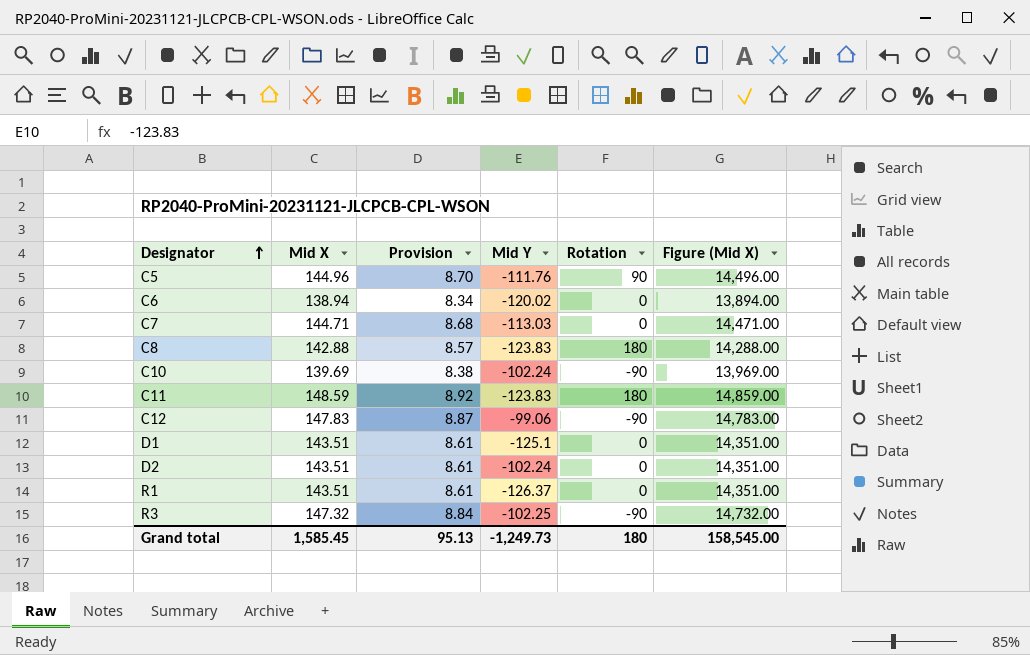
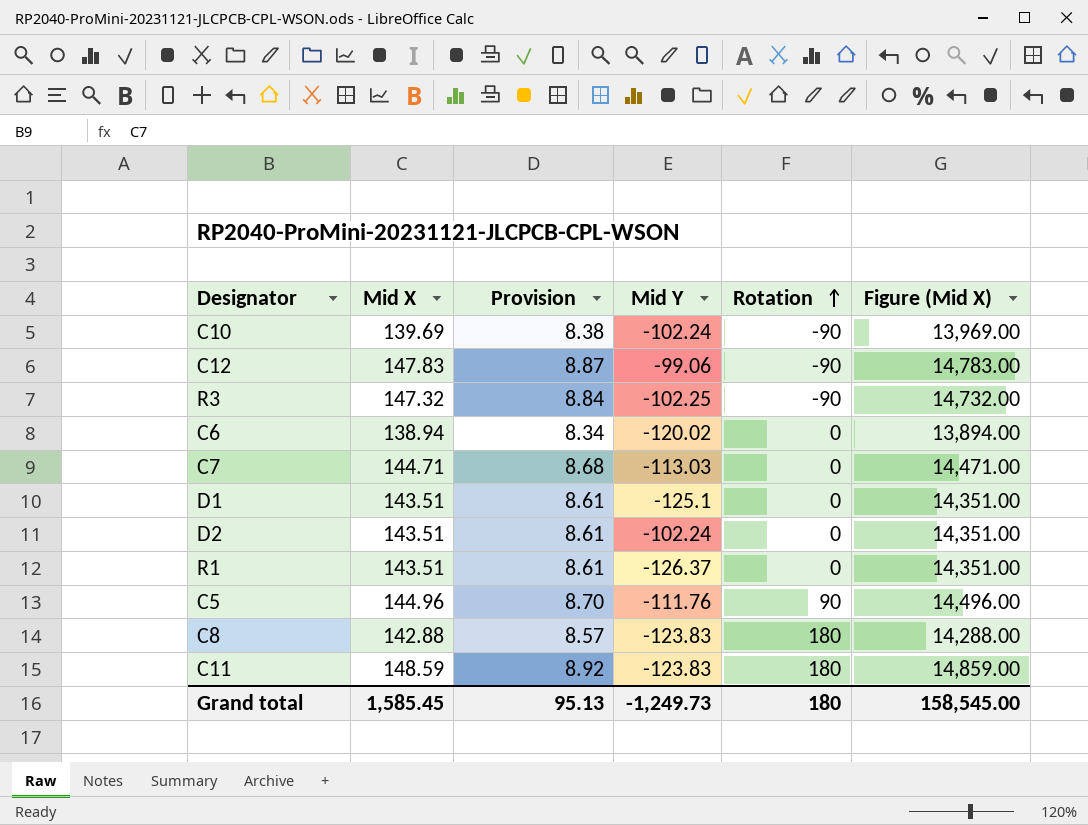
row order: Designator ascending -> Rotation ascending

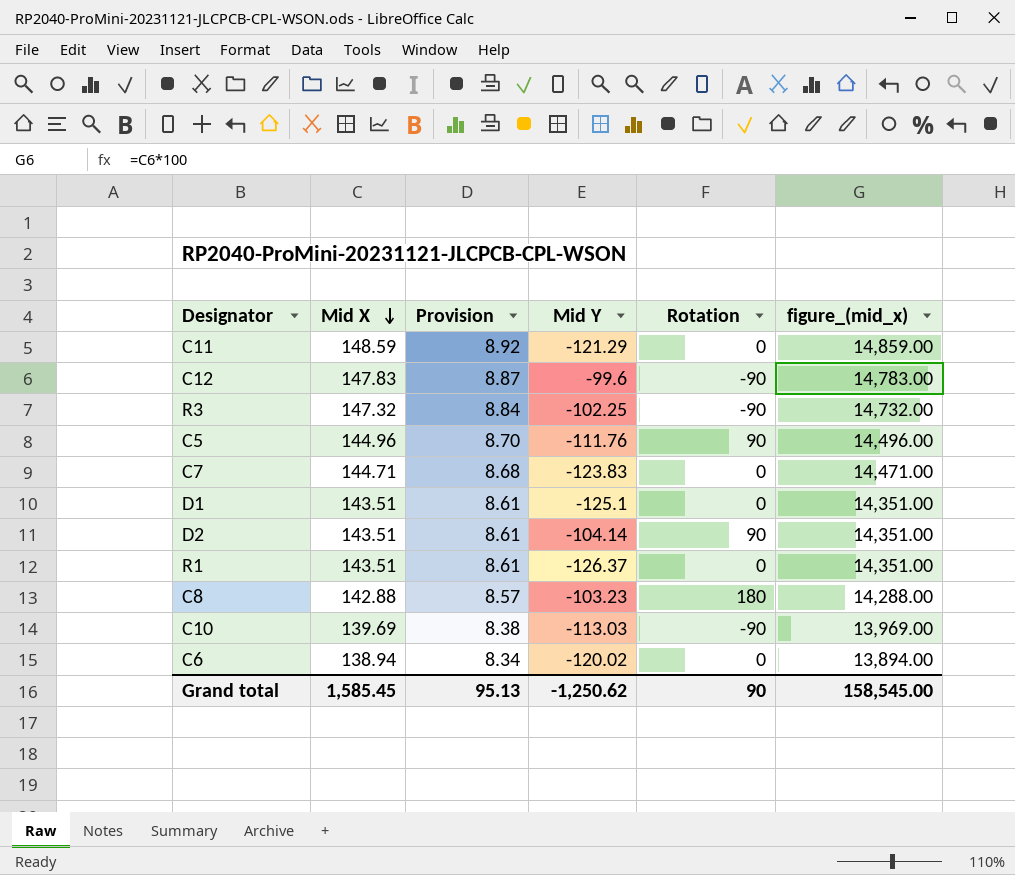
row order: Rotation ascending -> Mid X descending
column name: Figure (Mid X) -> figure_(mid_x)
C11 | Mid Y: -123.83 -> -121.29
C11 | Rotation: 180 -> 0
C12 | Mid Y: -99.06 -> -99.6
C7 | Mid Y: -113.03 -> -123.83
D2 | Mid Y: -102.24 -> -104.14
D2 | Rotation: 0 -> 90
C8 | Mid Y: -123.83 -> -103.23
C10 | Mid Y: -102.24 -> -113.03
Grand total | Mid Y: -1,249.73 -> -1,250.62
Grand total | Rotation: 180 -> 90

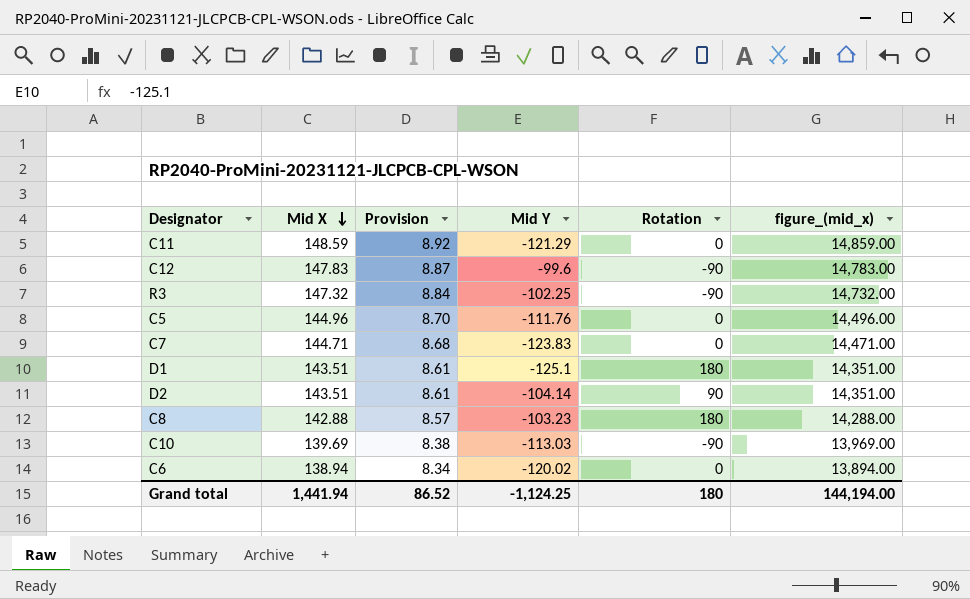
row R1: 143.51 | 8.61 | -126.37 | 0 | 14,351.00 -> none
C5 | Rotation: 90 -> 0
D1 | Rotation: 0 -> 180
Grand total | Mid X: 1,585.45 -> 1,441.94
Grand total | Provision: 95.13 -> 86.52
Grand total | Mid Y: -1,250.62 -> -1,124.25
Grand total | Rotation: 90 -> 180
Grand total | figure_(mid_x): 158,545.00 -> 144,194.00

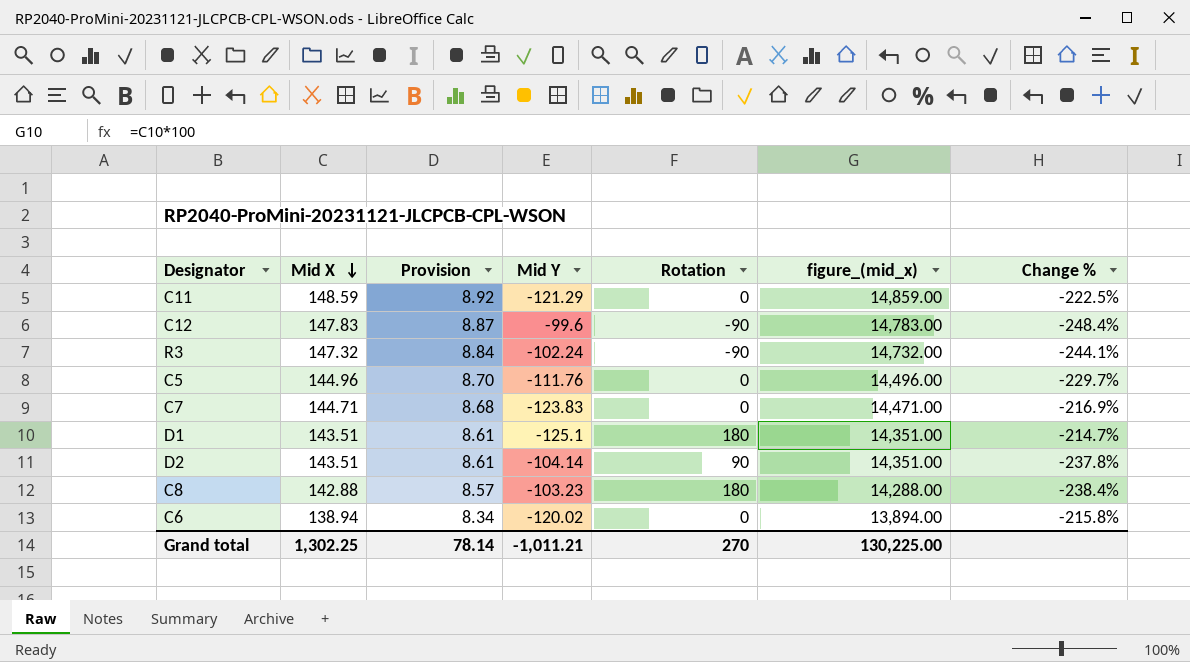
column Change % | formula: none -> ([Mid X] - [Mid Y]) / [Mid Y]
row C10: 139.69 | 8.38 | -113.03 | -90 | 13,969.00 -> none
R3 | Mid Y: -102.25 -> -102.24
Grand total | Mid X: 1,441.94 -> 1,302.25
Grand total | Provision: 86.52 -> 78.14
Grand total | Mid Y: -1,124.25 -> -1,011.21
Grand total | Rotation: 180 -> 270
Grand total | figure_(mid_x): 144,194.00 -> 130,225.00

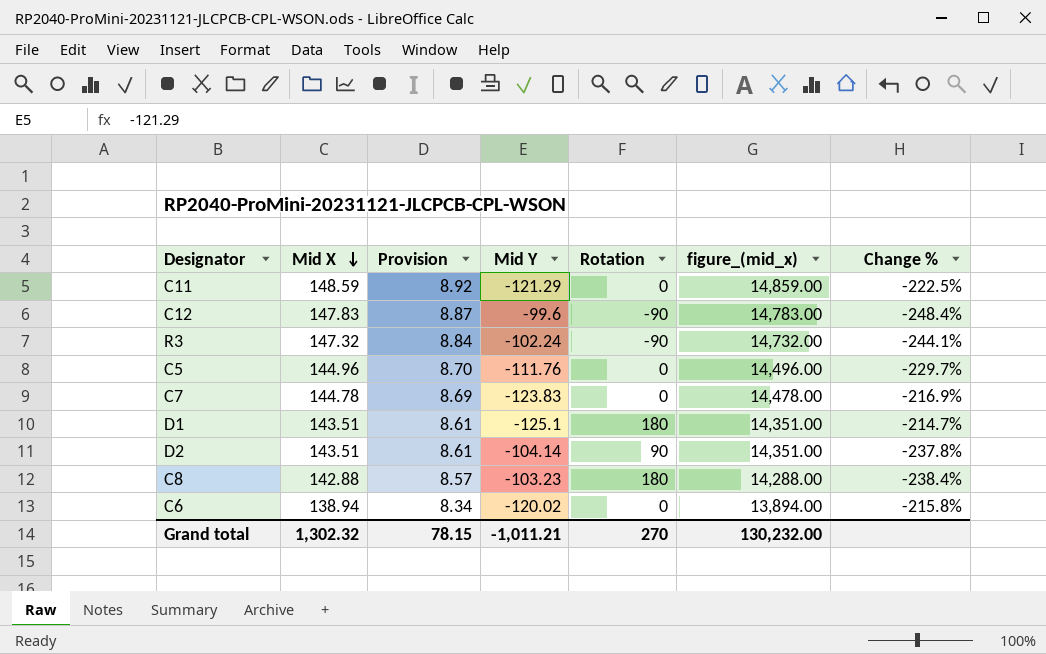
C7 | Mid X: 144.71 -> 144.78
C7 | Provision: 8.68 -> 8.69
C7 | figure_(mid_x): 14,471.00 -> 14,478.00
Grand total | Mid X: 1,302.25 -> 1,302.32
Grand total | Provision: 78.14 -> 78.15
Grand total | figure_(mid_x): 130,225.00 -> 130,232.00

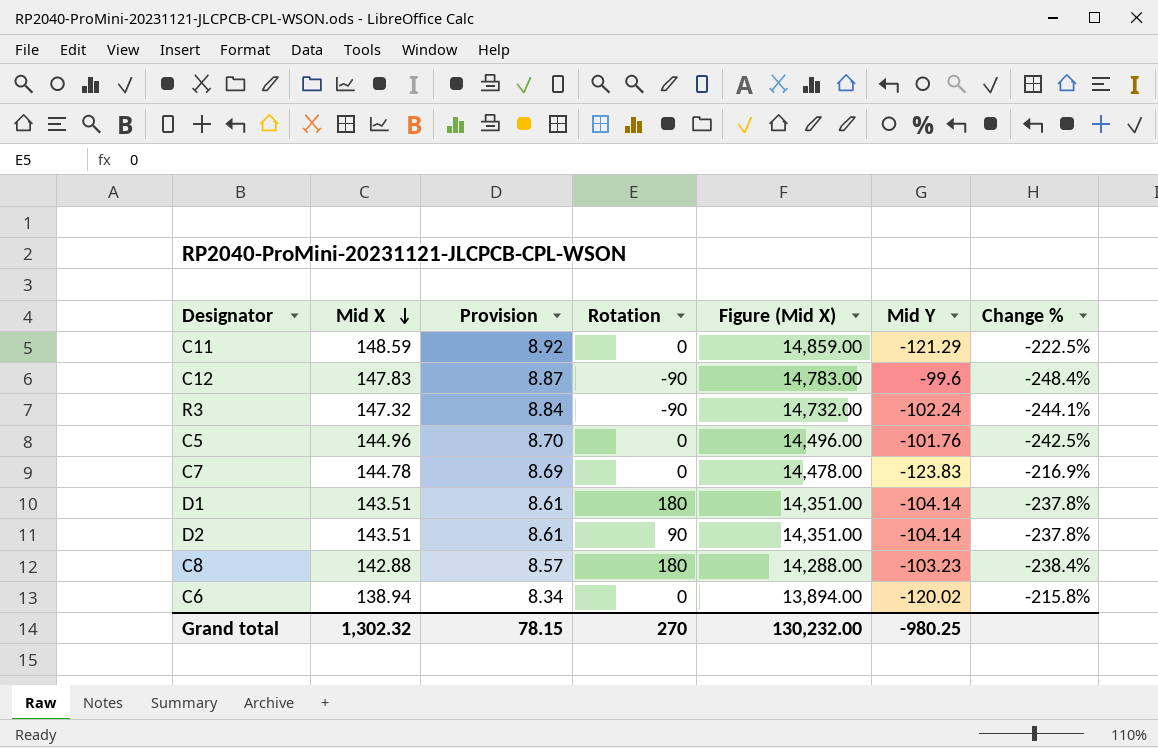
column name: figure_(mid_x) -> Figure (Mid X)
column Mid Y | position: 4 -> 6
C5 | Mid Y: -111.76 -> -101.76
C5 | Change %: -229.7% -> -242.5%
D1 | Mid Y: -125.1 -> -104.14
D1 | Change %: -214.7% -> -237.8%
Grand total | Mid Y: -1,011.21 -> -980.25

